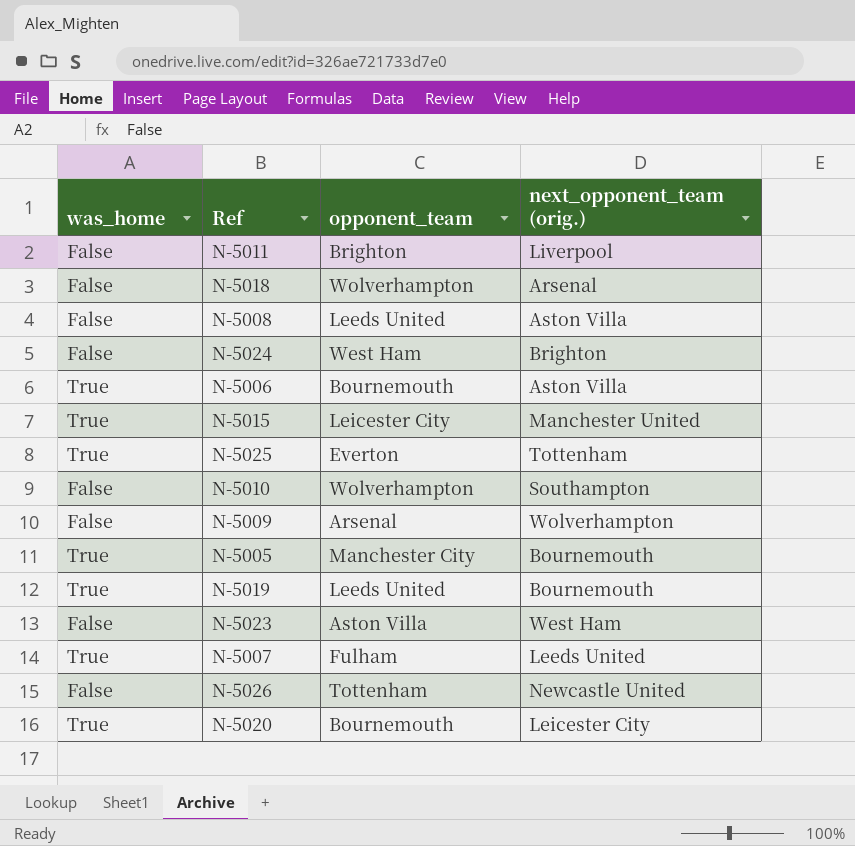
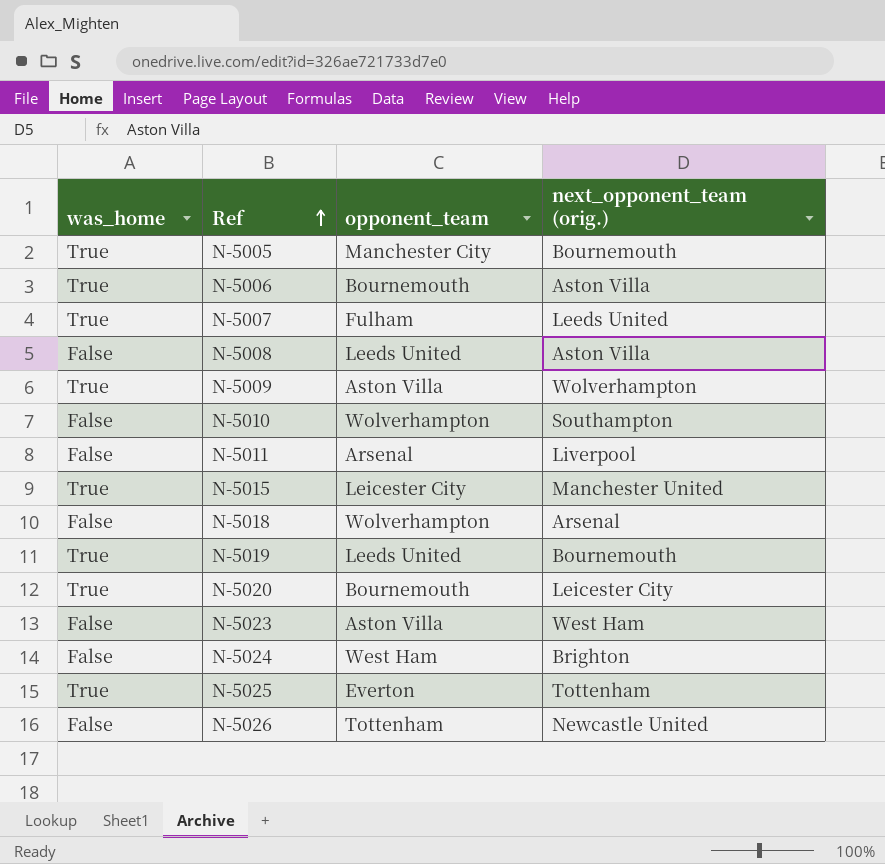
row order: none -> Ref ascending
N-5009 | was_home: False -> True
N-5009 | opponent_team: Arsenal -> Aston Villa
N-5011 | opponent_team: Brighton -> Arsenal

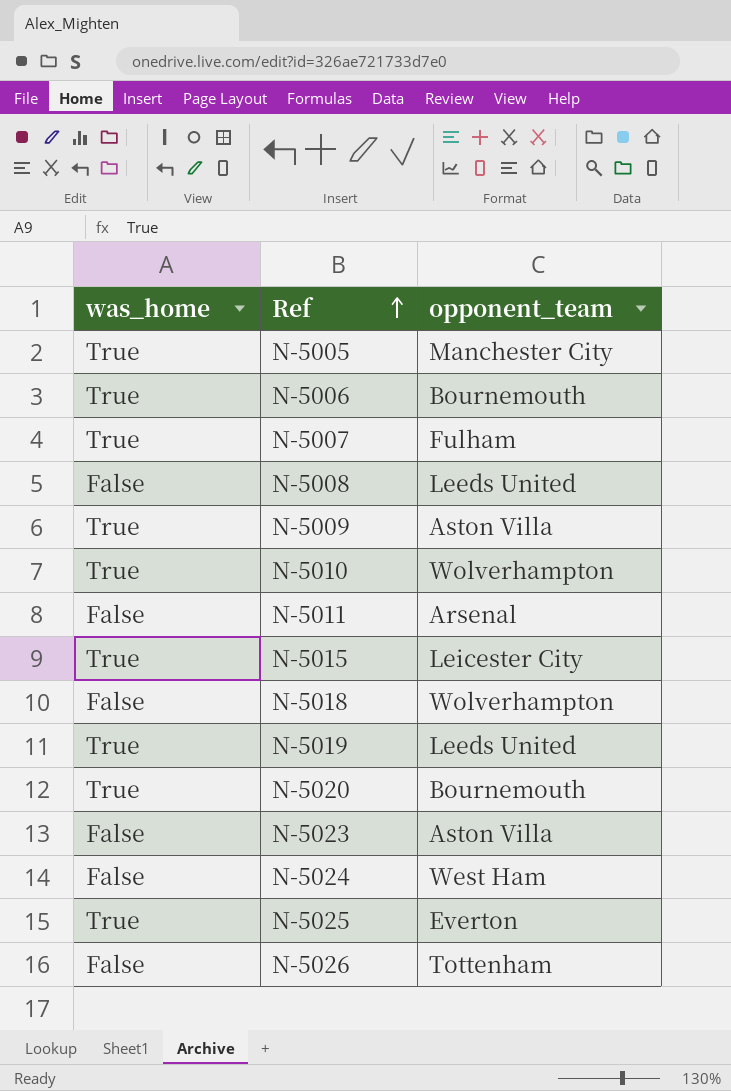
column next_opponent_team (orig.) | position: 4 -> none
N-5010 | was_home: False -> True

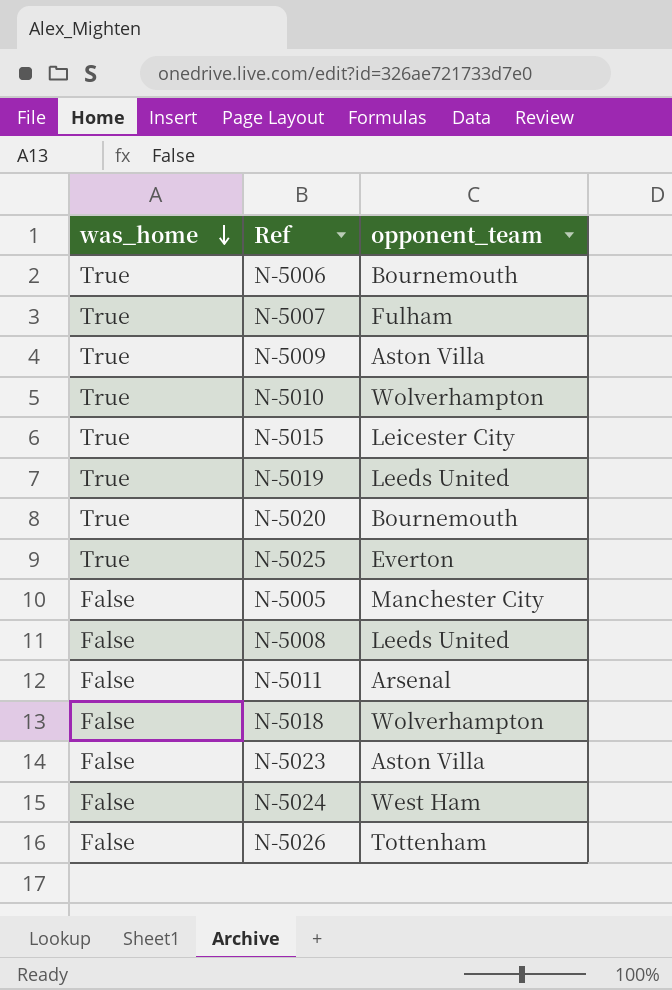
row order: Ref ascending -> was_home descending
N-5005 | was_home: True -> False

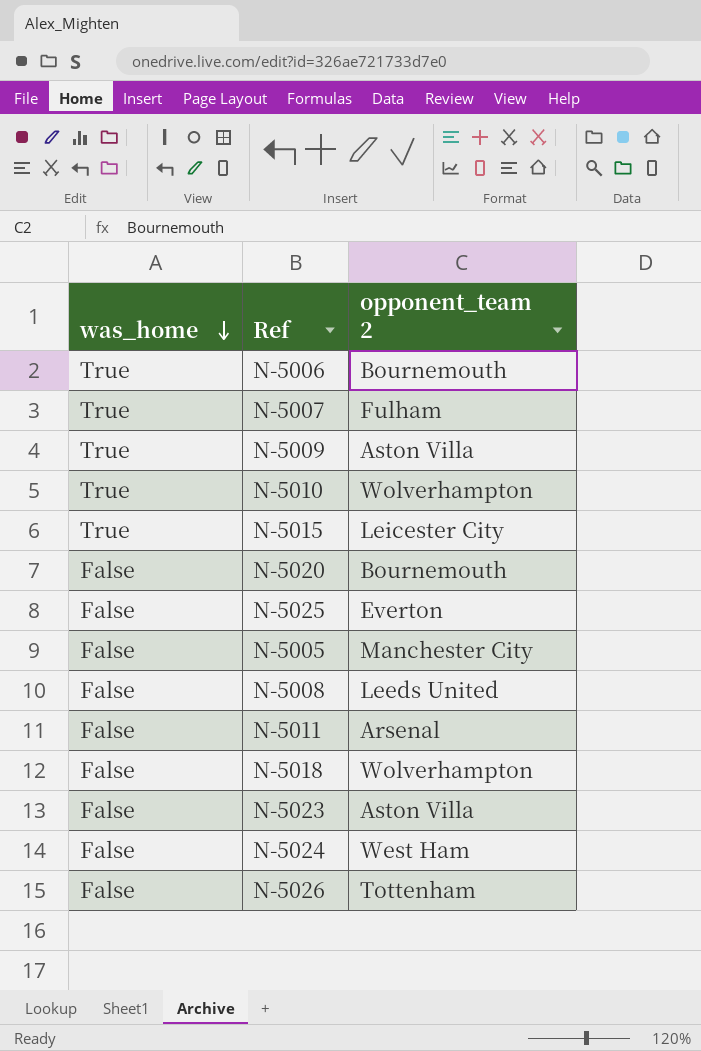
column name: opponent_team -> opponent_team 2
row N-5019: True | Leeds United -> none
N-5020 | was_home: True -> False
N-5025 | was_home: True -> False

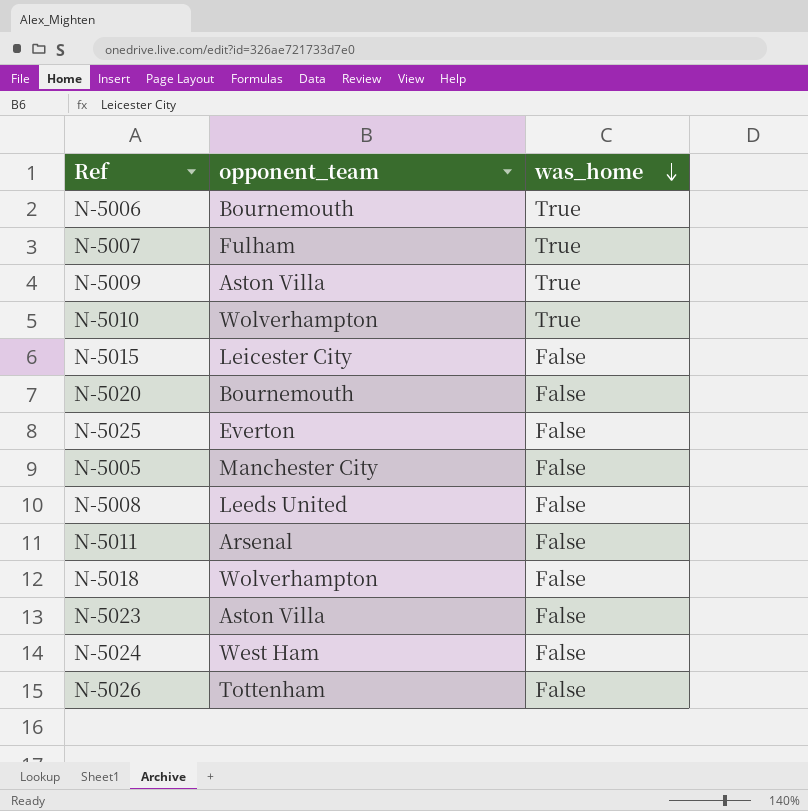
column name: opponent_team 2 -> opponent_team
column was_home | position: 1 -> 3
N-5015 | was_home: True -> False

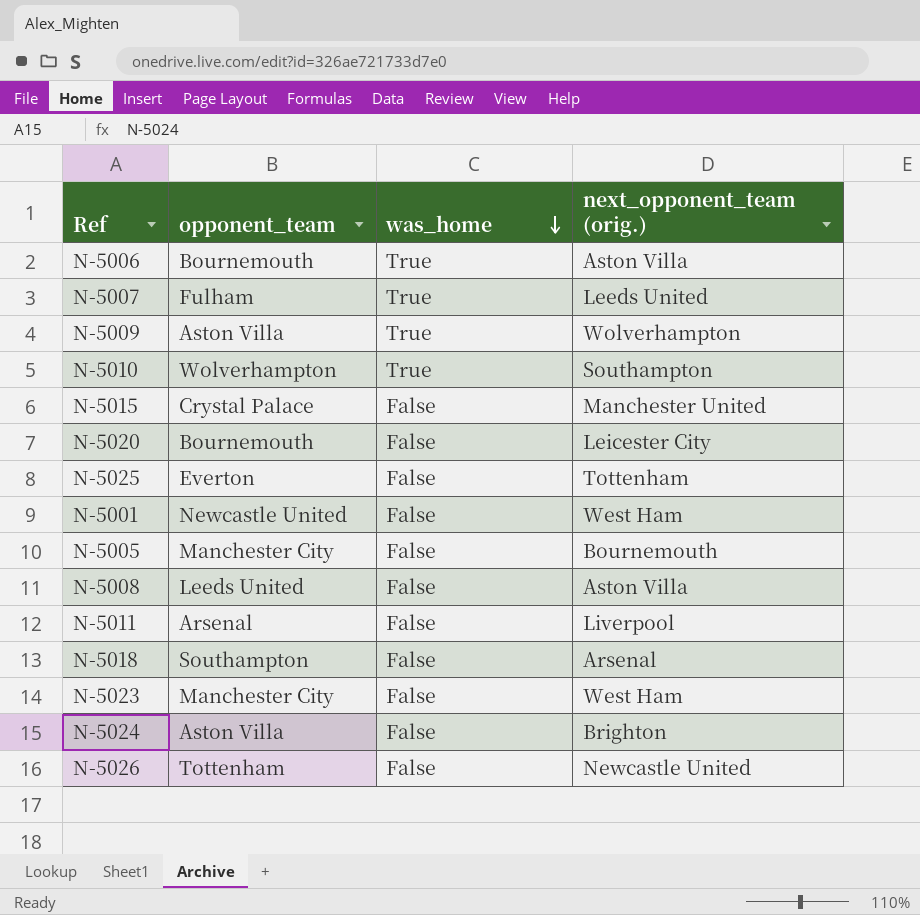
column next_opponent_team (orig.) | position: none -> 4
N-5015 | opponent_team: Leicester City -> Crystal Palace
row N-5001: none -> Newcastle United | False | West Ham
N-5018 | opponent_team: Wolverhampton -> Southampton
N-5023 | opponent_team: Aston Villa -> Manchester City
N-5024 | opponent_team: West Ham -> Aston Villa

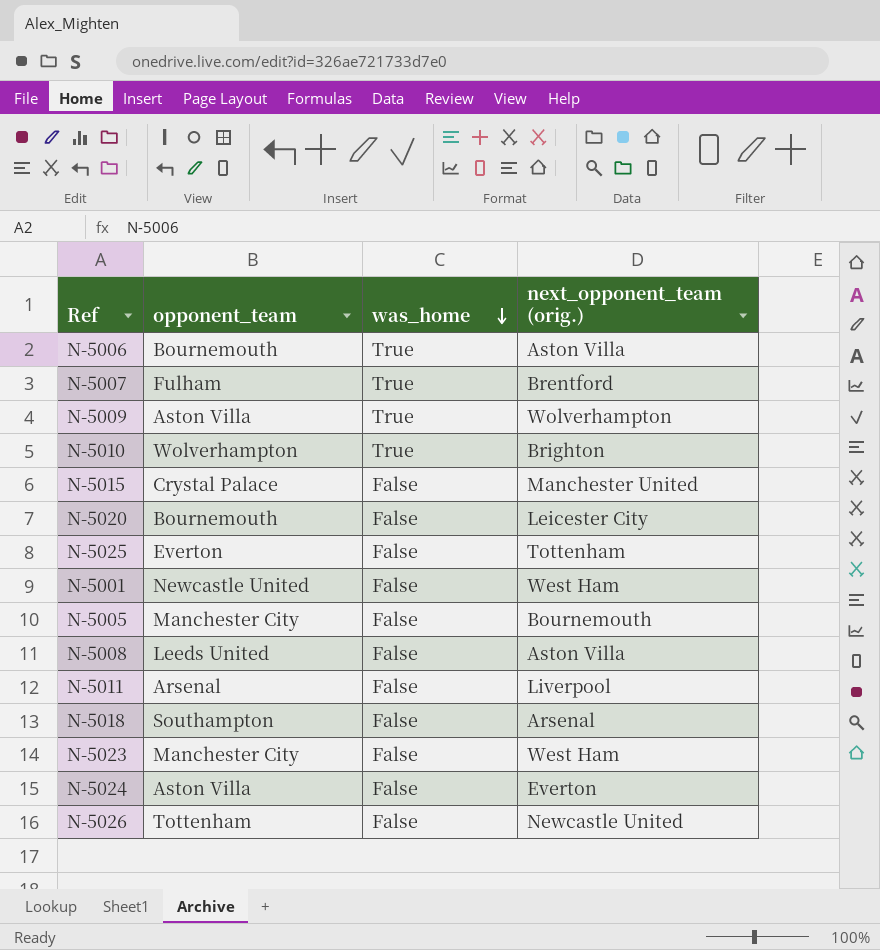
N-5007 | next_opponent_team (orig.): Leeds United -> Brentford
N-5010 | next_opponent_team (orig.): Southampton -> Brighton
N-5024 | next_opponent_team (orig.): Brighton -> Everton

